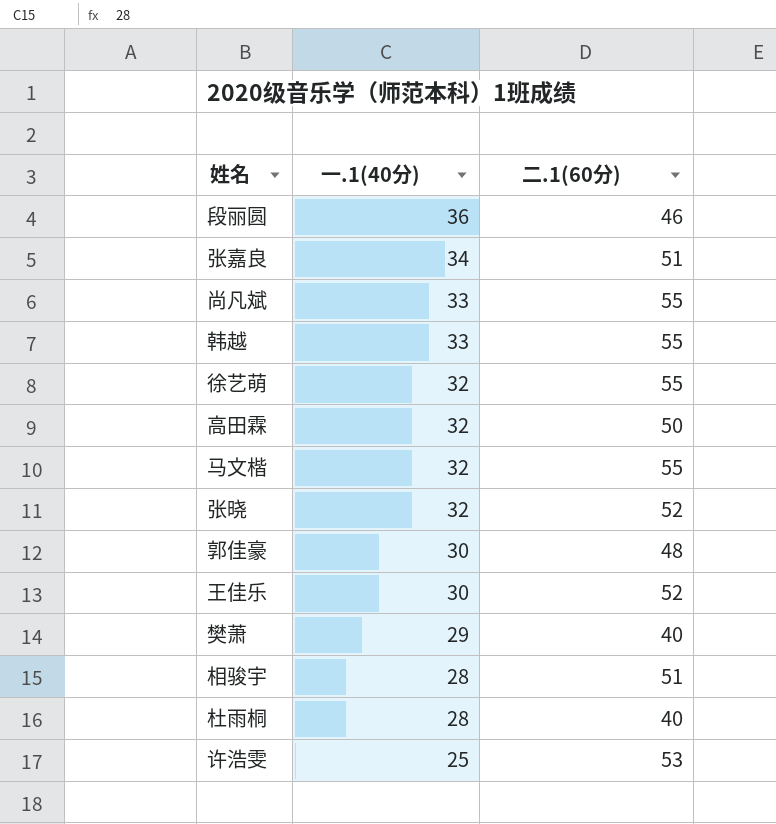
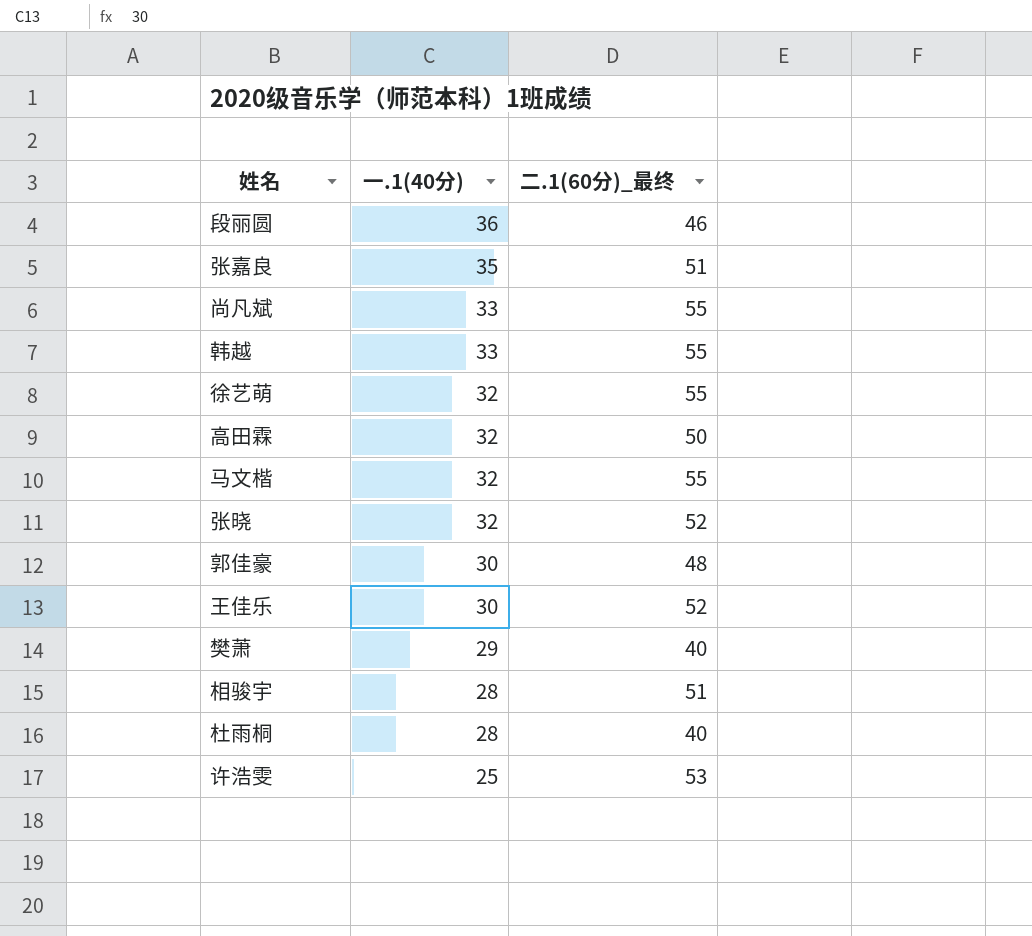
column name: 二.1(60分) -> 二.1(60分)_最终
张嘉良 | 一.1(40分): 34 -> 35

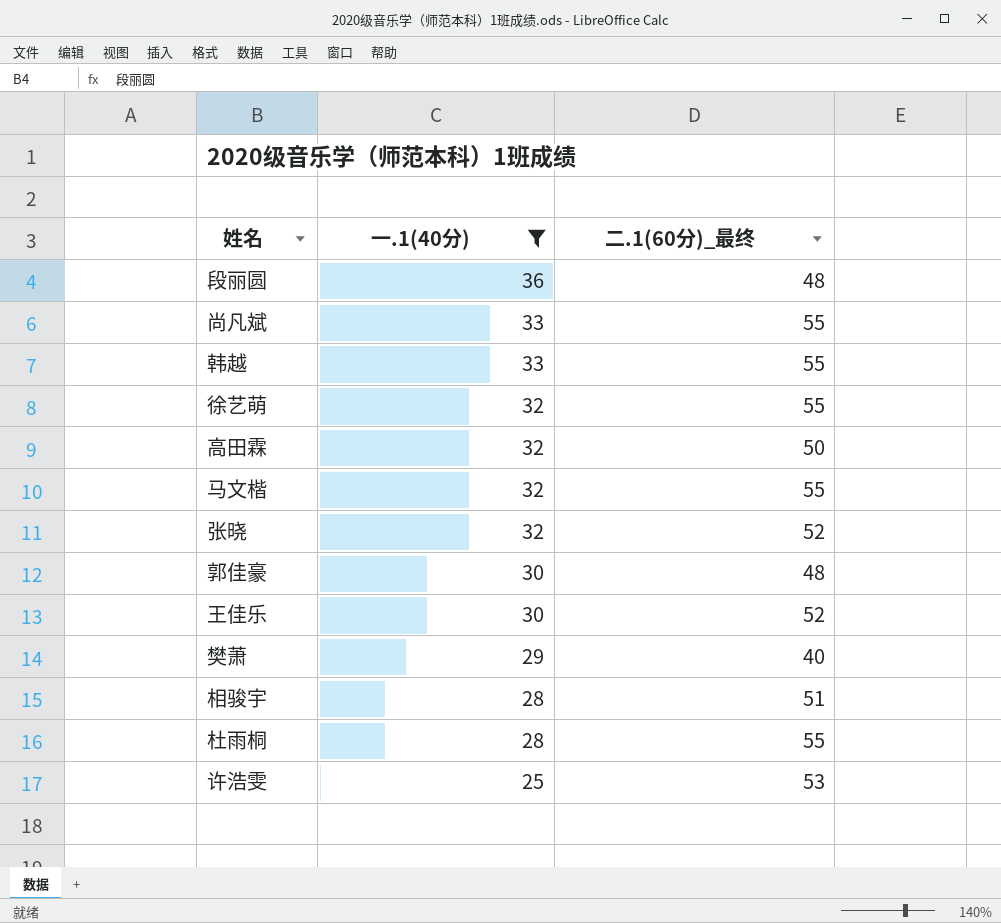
filter: none -> 一.1(40分) != 35
段丽圆 | 二.1(60分)_最终: 46 -> 48
杜雨桐 | 二.1(60分)_最终: 40 -> 55

